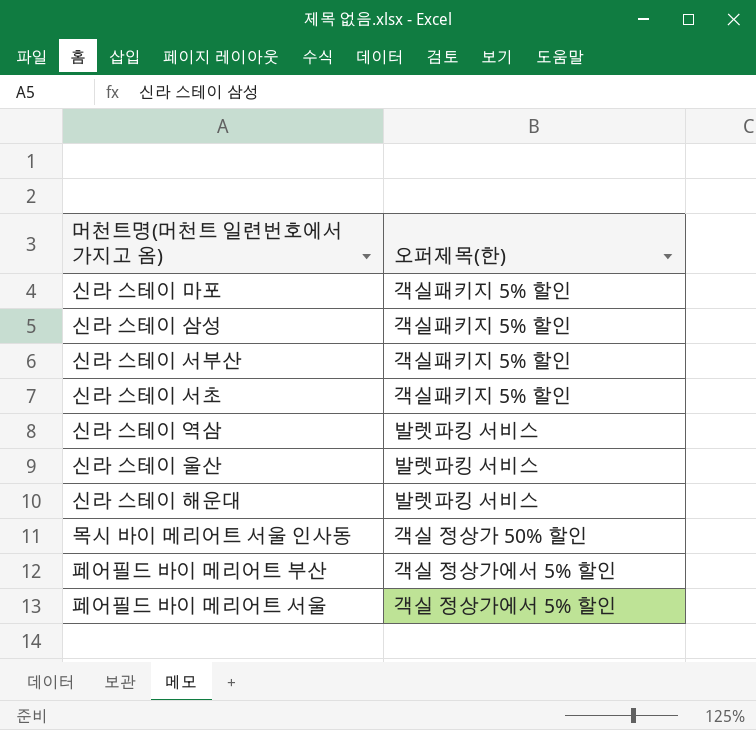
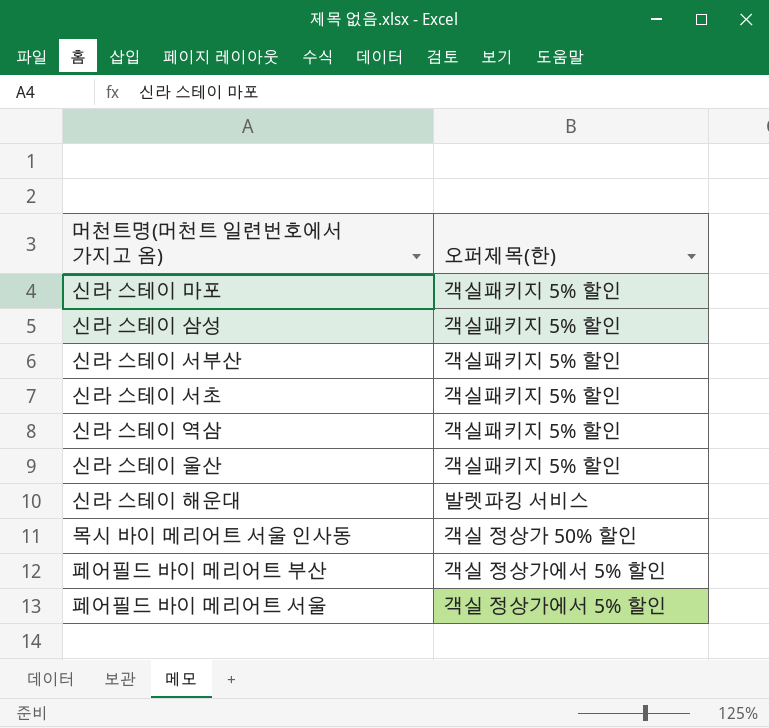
신라 스테이 역삼 | 오퍼제목(한): 발렛파킹 서비스 -> 객실패키지 5% 할인
신라 스테이 울산 | 오퍼제목(한): 발렛파킹 서비스 -> 객실패키지 5% 할인

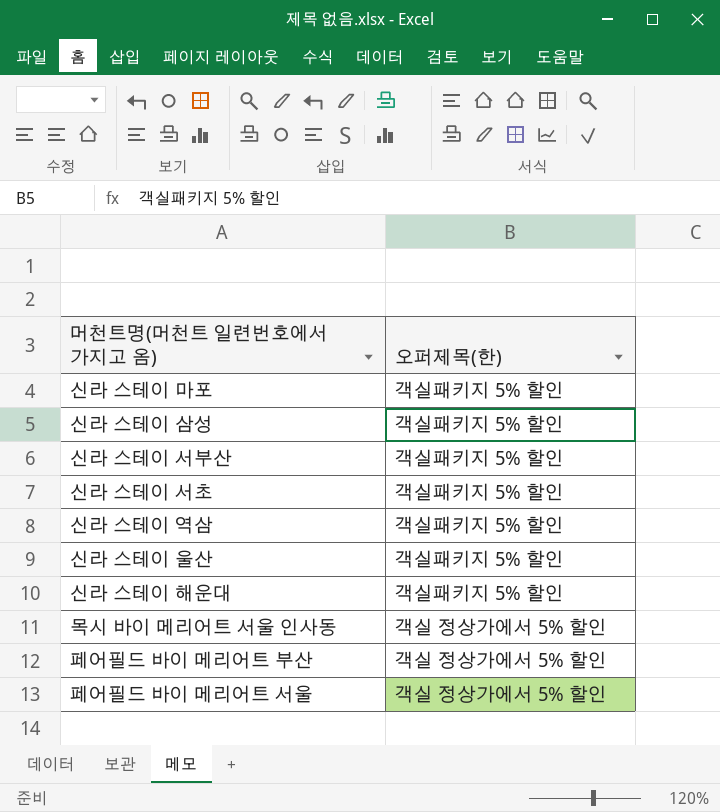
신라 스테이 해운대 | 오퍼제목(한): 발렛파킹 서비스 -> 객실패키지 5% 할인
목시 바이 메리어트 서울 인사동 | 오퍼제목(한): 객실 정상가 50% 할인 -> 객실 정상가에서 5% 할인

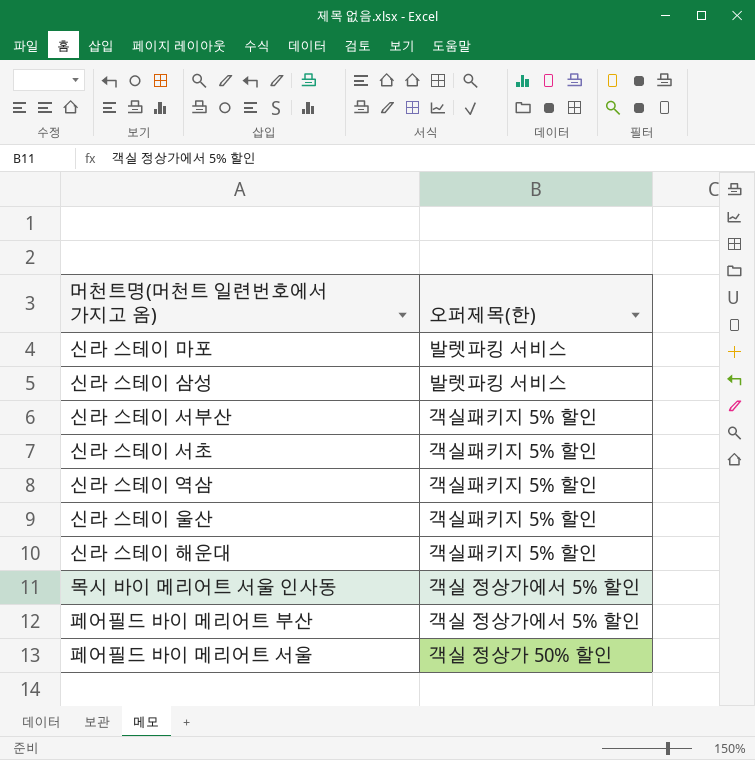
신라 스테이 마포 | 오퍼제목(한): 객실패키지 5% 할인 -> 발렛파킹 서비스
신라 스테이 삼성 | 오퍼제목(한): 객실패키지 5% 할인 -> 발렛파킹 서비스
페어필드 바이 메리어트 서울 | 오퍼제목(한): 객실 정상가에서 5% 할인 -> 객실 정상가 50% 할인

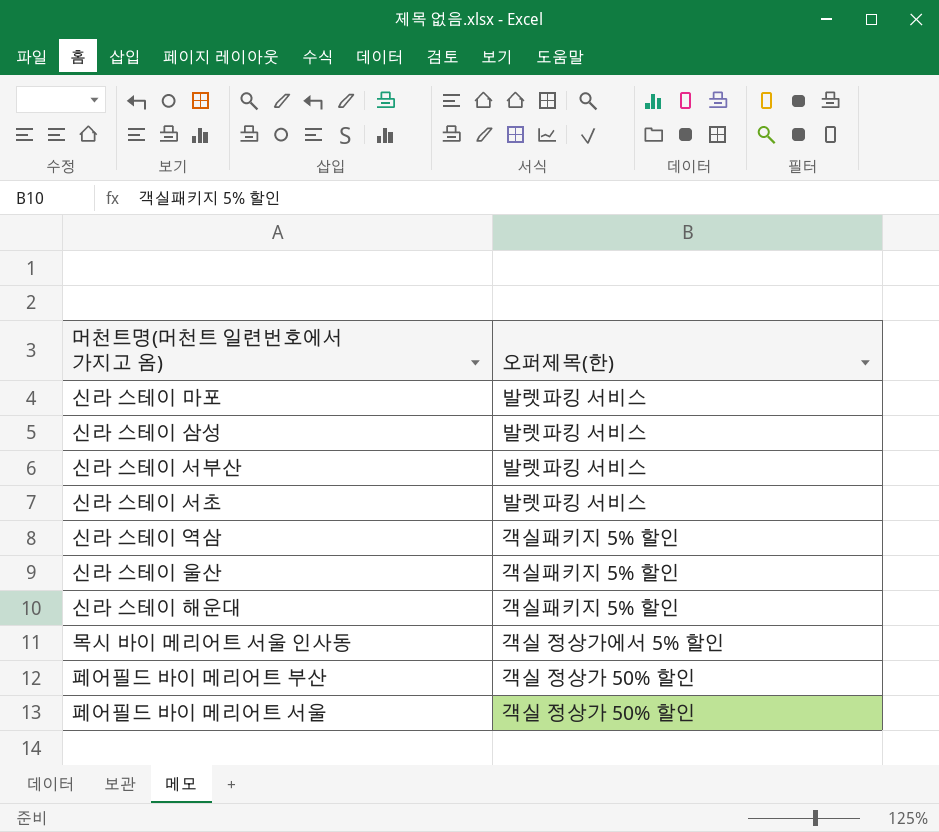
신라 스테이 서부산 | 오퍼제목(한): 객실패키지 5% 할인 -> 발렛파킹 서비스
신라 스테이 서초 | 오퍼제목(한): 객실패키지 5% 할인 -> 발렛파킹 서비스
페어필드 바이 메리어트 부산 | 오퍼제목(한): 객실 정상가에서 5% 할인 -> 객실 정상가 50% 할인

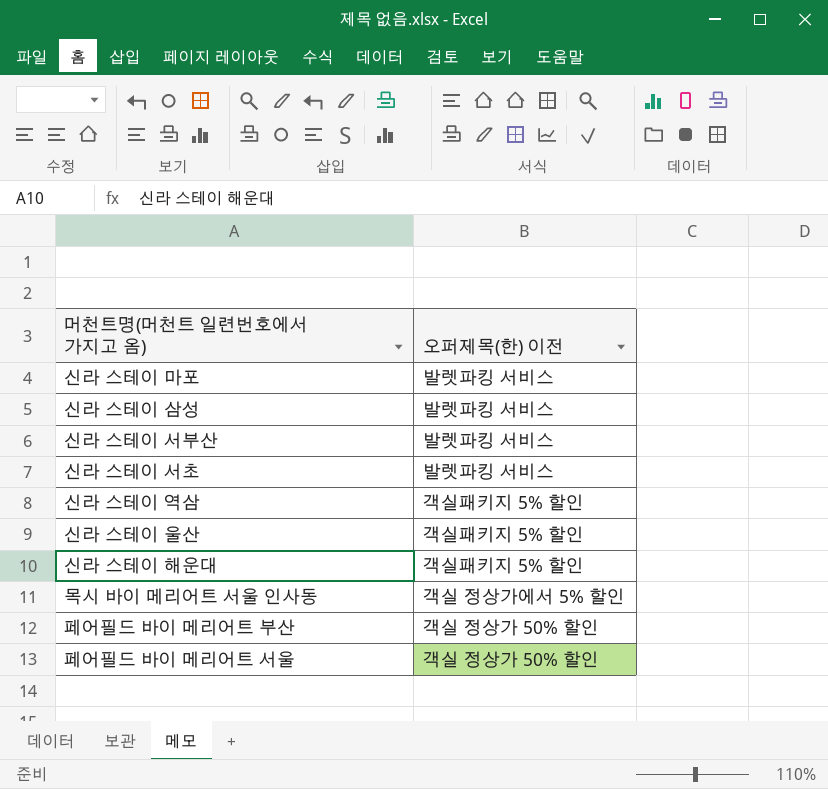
column name: 오퍼제목(한) -> 오퍼제목(한) 이전

